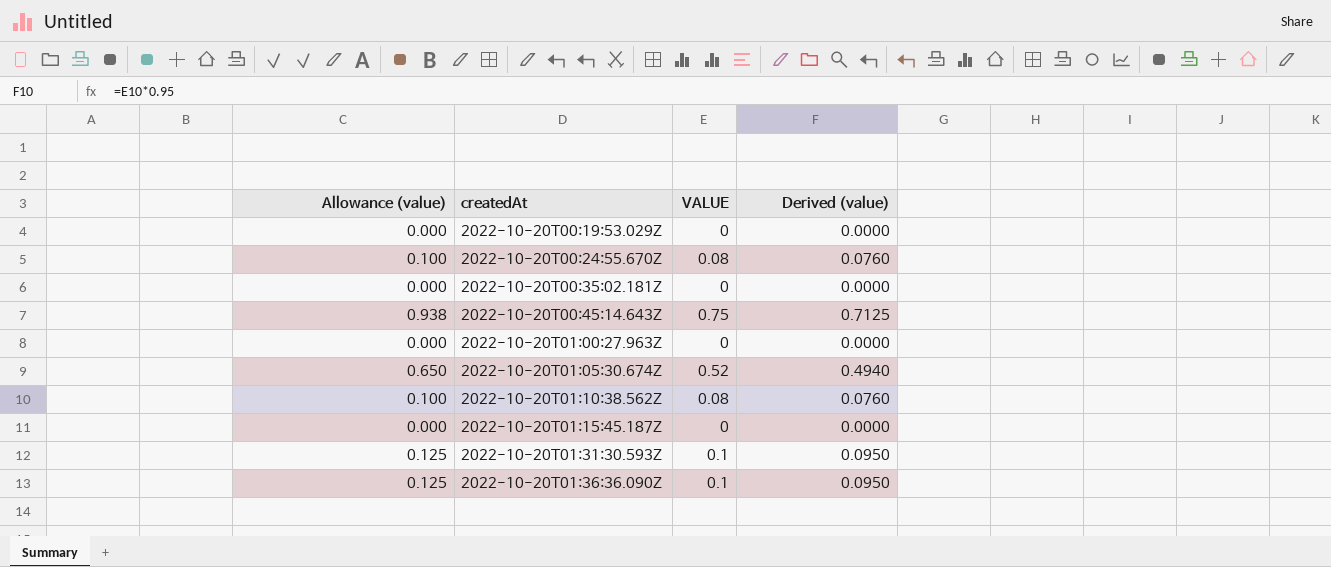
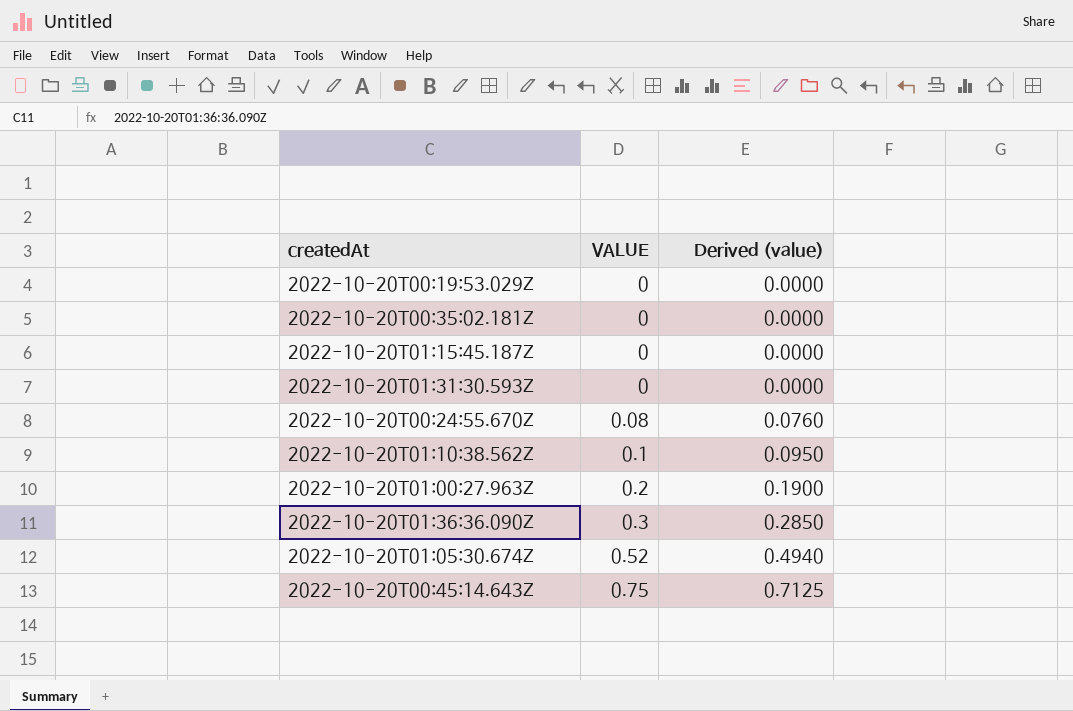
row order: createdAt ascending -> VALUE ascending
column Allowance (value) | formula: [VALUE] * 1.25 -> none
2022-10-20T01:31:30.593Z | VALUE: 0.1 -> 0
2022-10-20T01:31:30.593Z | Derived (value): 0.0950 -> 0.0000
2022-10-20T01:10:38.562Z | VALUE: 0.08 -> 0.1
2022-10-20T01:10:38.562Z | Derived (value): 0.0760 -> 0.0950
2022-10-20T01:00:27.963Z | VALUE: 0 -> 0.2
2022-10-20T01:00:27.963Z | Derived (value): 0.0000 -> 0.1900
2022-10-20T01:36:36.090Z | VALUE: 0.1 -> 0.3
2022-10-20T01:36:36.090Z | Derived (value): 0.0950 -> 0.2850

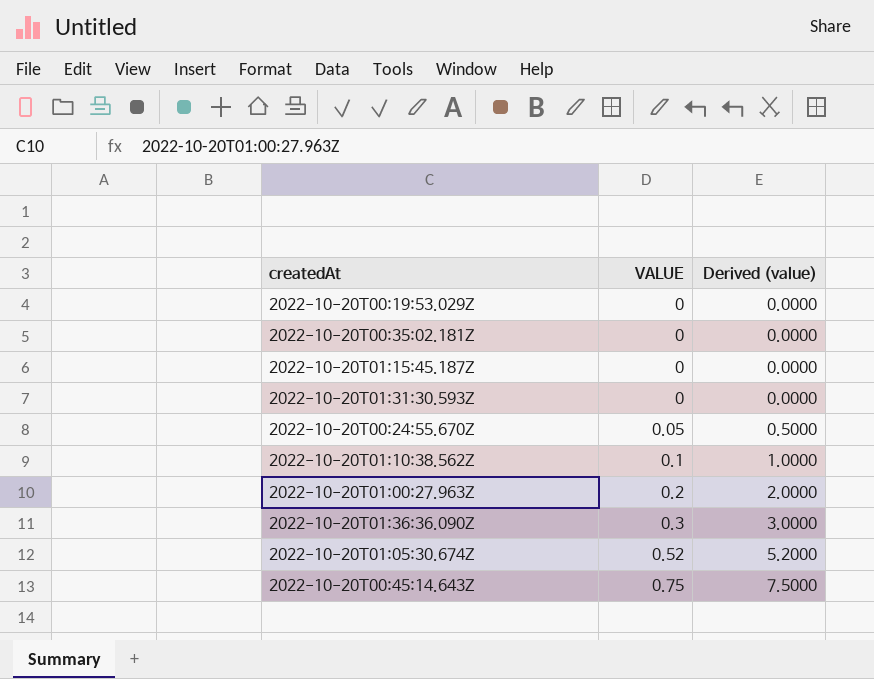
column Derived (value) | formula: [VALUE] * 0.95 -> [VALUE] * 10
2022-10-20T00:24:55.670Z | VALUE: 0.08 -> 0.05

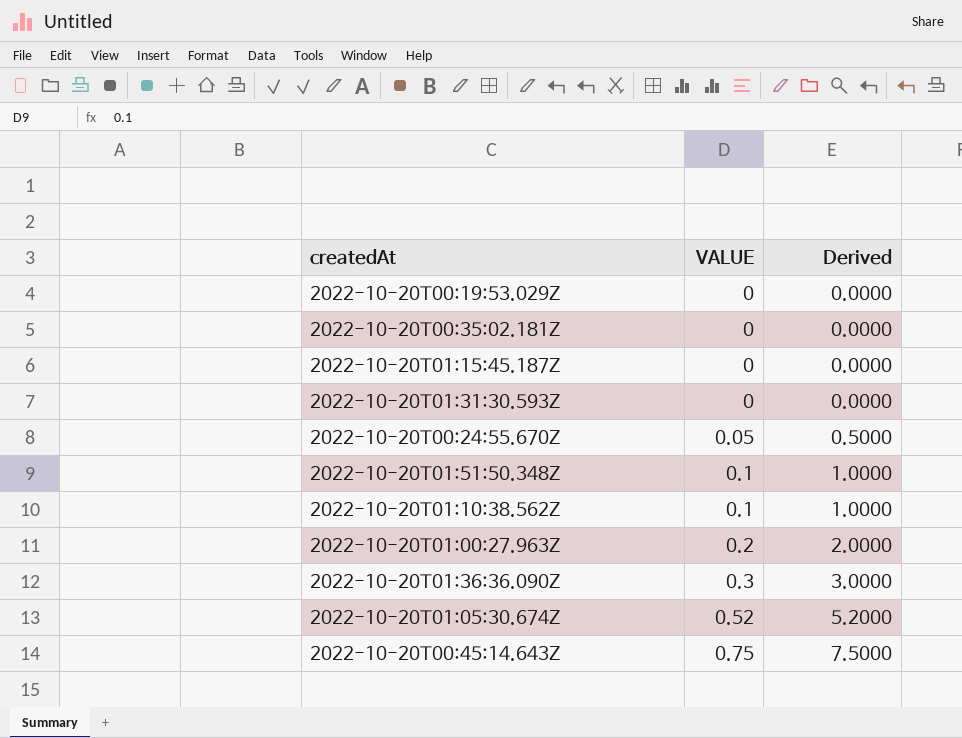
column name: Derived (value) -> Derived
row 2022-10-20T01:51:50.348Z: none -> 0.1 | 1.0000

